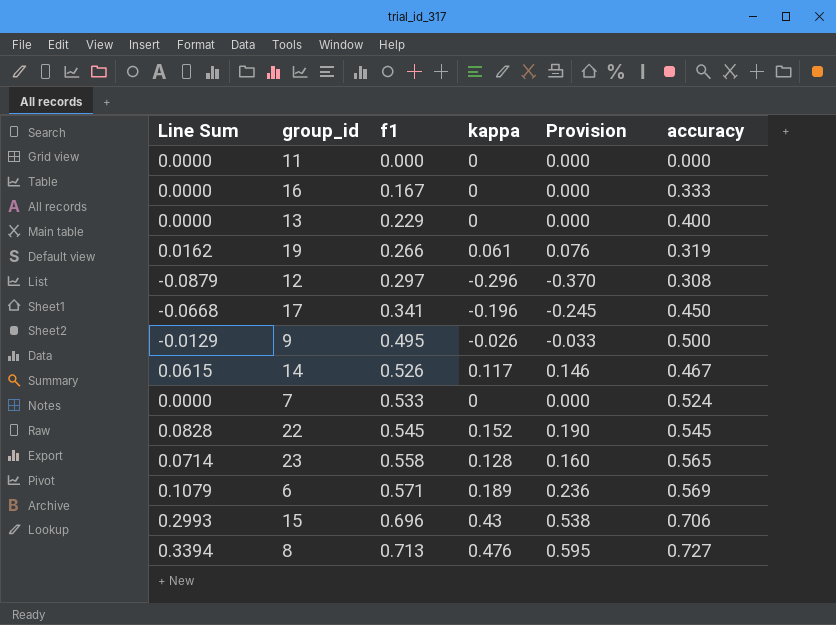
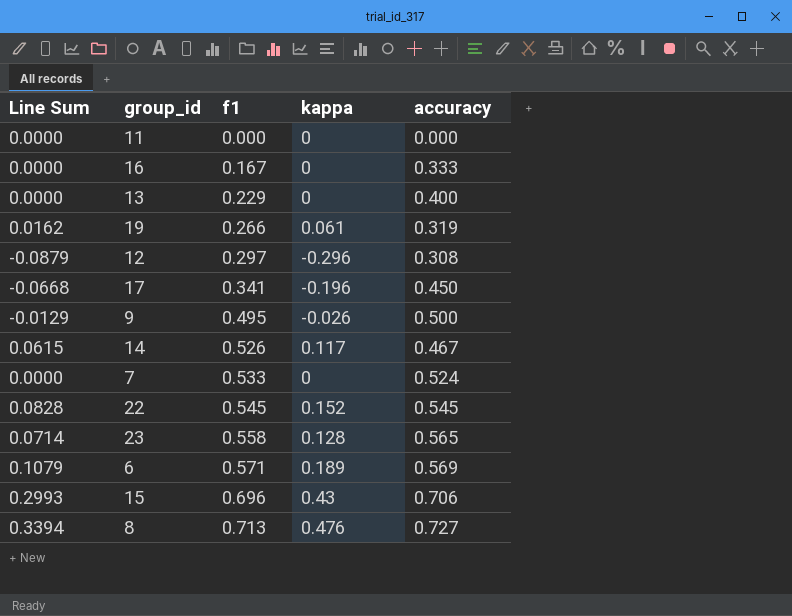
column Provision | formula: [kappa] * 1.25 -> none

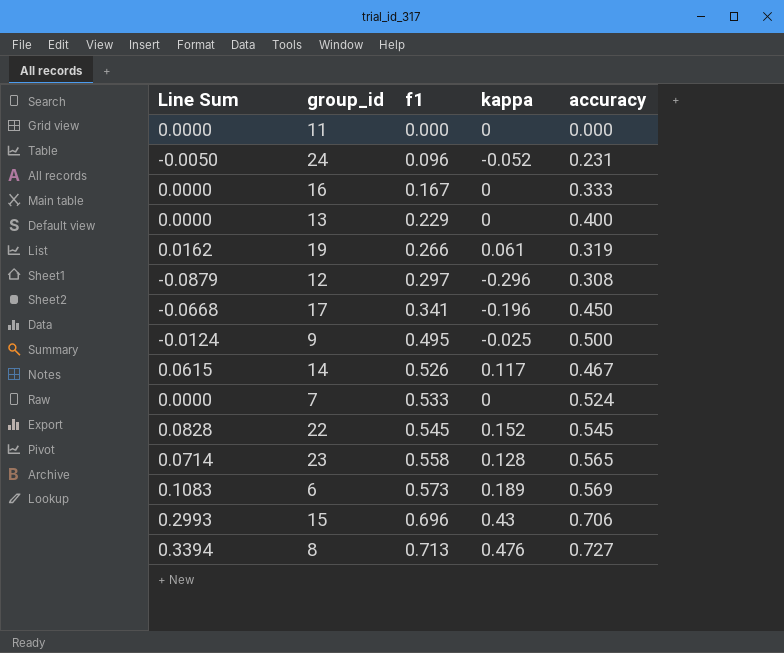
row 24: none -> -0.0050 | 0.096 | -0.052 | 0.231
9 | Line Sum: -0.0129 -> -0.0124
9 | kappa: -0.026 -> -0.025
6 | Line Sum: 0.1079 -> 0.1083
6 | f1: 0.571 -> 0.573

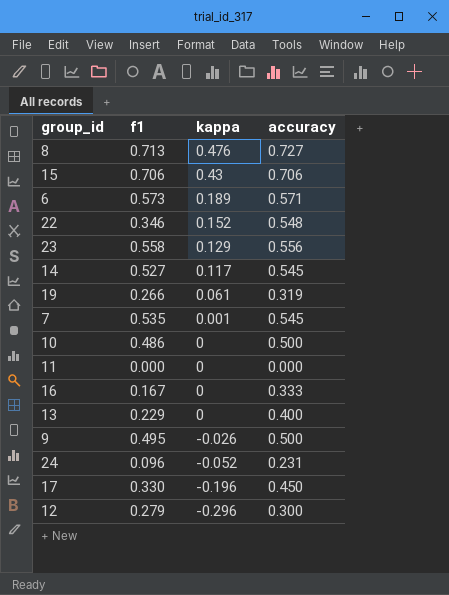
row order: f1 ascending -> kappa descending
column Line Sum | formula: [f1] * [kappa] -> none
15 | f1: 0.696 -> 0.706
6 | accuracy: 0.569 -> 0.571
22 | f1: 0.545 -> 0.346
22 | accuracy: 0.545 -> 0.548
23 | kappa: 0.128 -> 0.129
23 | accuracy: 0.565 -> 0.556
14 | f1: 0.526 -> 0.527
14 | accuracy: 0.467 -> 0.545
7 | f1: 0.533 -> 0.535
7 | kappa: 0 -> 0.001
7 | accuracy: 0.524 -> 0.545
row 10: none -> 0.486 | 0 | 0.500
9 | kappa: -0.025 -> -0.026
17 | f1: 0.341 -> 0.330
12 | f1: 0.297 -> 0.279
12 | accuracy: 0.308 -> 0.300

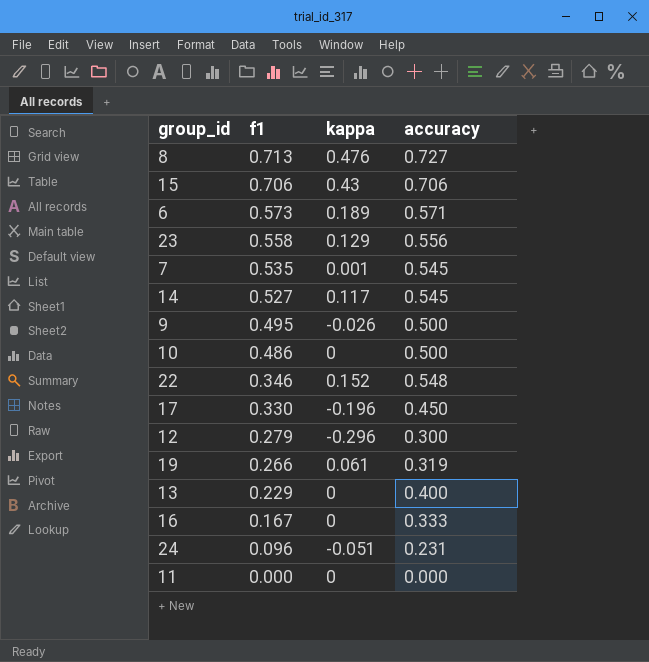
row order: kappa descending -> f1 descending
24 | kappa: -0.052 -> -0.051

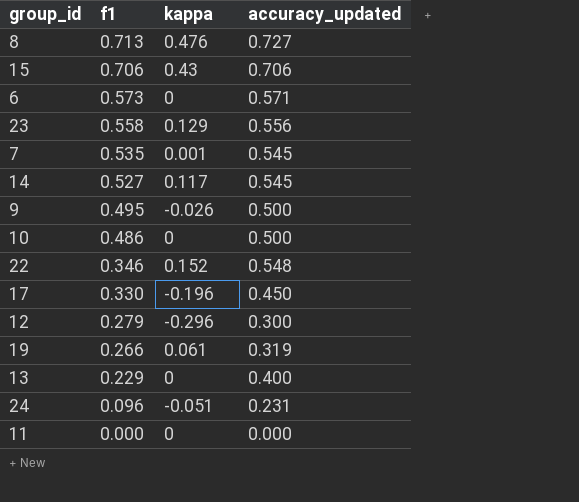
column name: accuracy -> accuracy_updated
row 16: 0.167 | 0 | 0.333 -> none
6 | kappa: 0.189 -> 0

